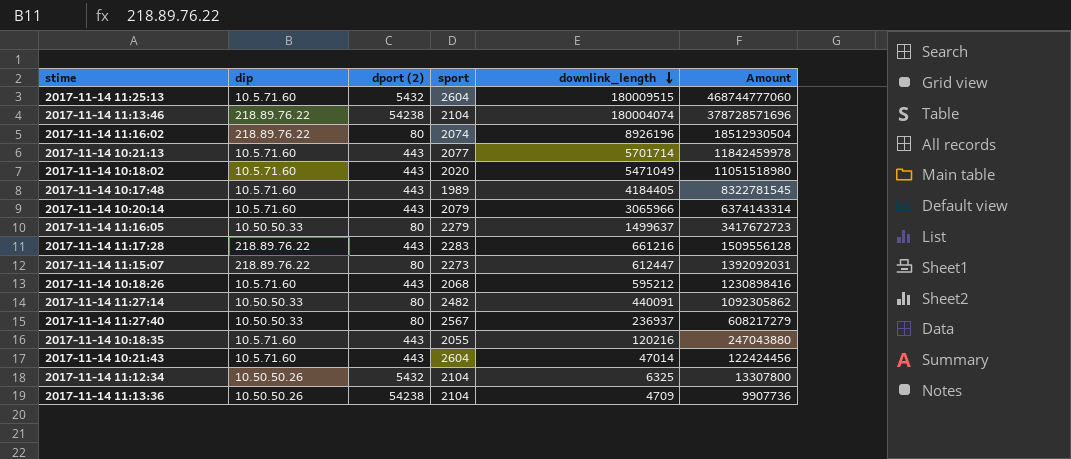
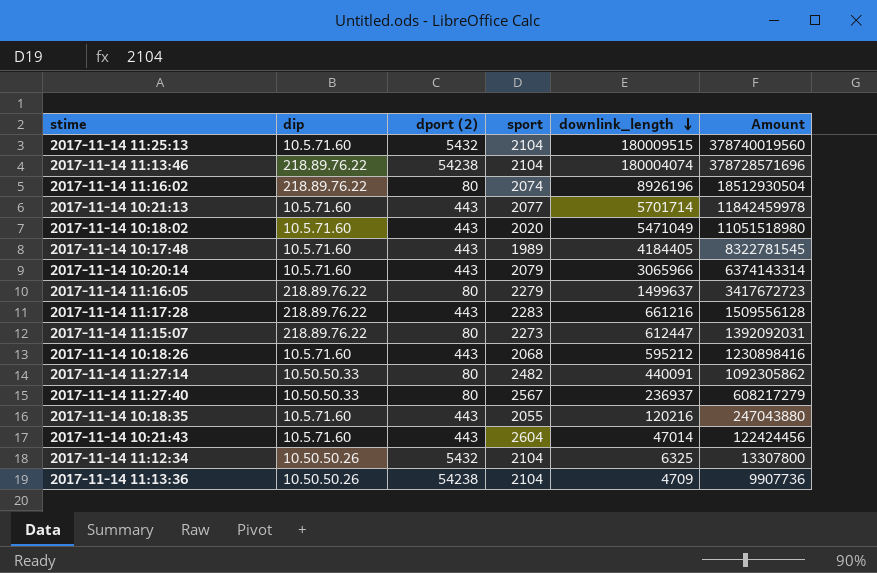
2017-11-14 11:25:13 | sport: 2604 -> 2104
2017-11-14 11:25:13 | Amount: 468744777060 -> 378740019560
2017-11-14 11:16:05 | dip: 10.50.50.33 -> 218.89.76.22

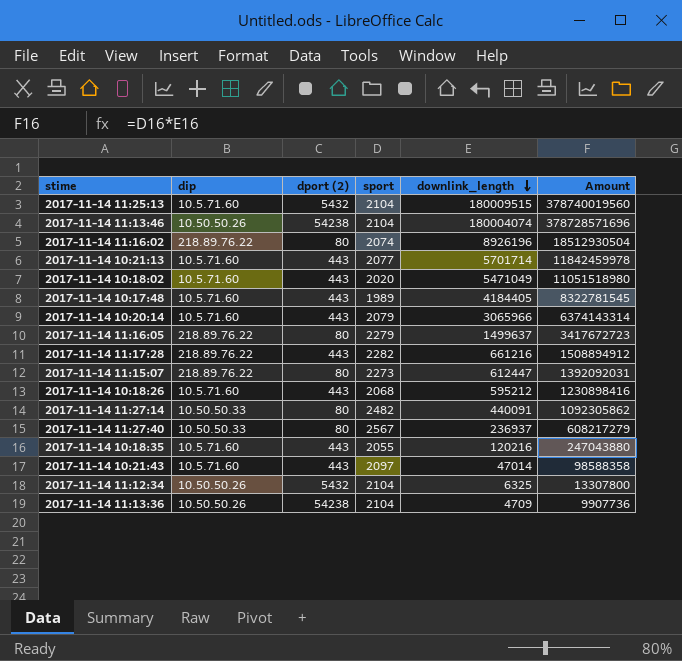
2017-11-14 11:13:46 | dip: 218.89.76.22 -> 10.50.50.26
2017-11-14 11:17:28 | sport: 2283 -> 2282
2017-11-14 11:17:28 | Amount: 1509556128 -> 1508894912
2017-11-14 10:21:43 | sport: 2604 -> 2097
2017-11-14 10:21:43 | Amount: 122424456 -> 98588358

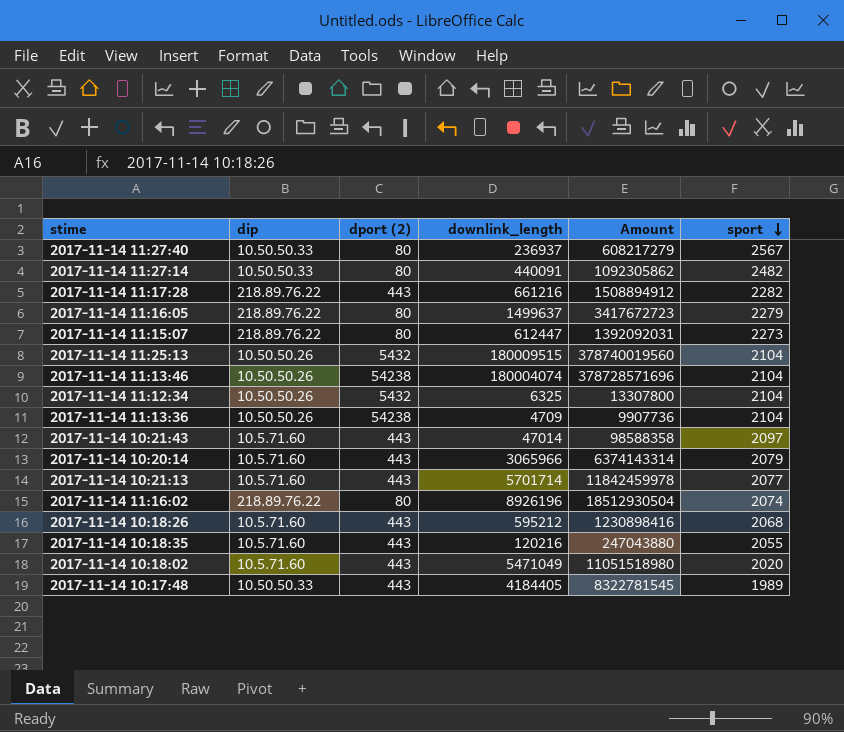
row order: downlink_length descending -> sport descending
column sport | position: 4 -> 6
2017-11-14 11:25:13 | dip: 10.5.71.60 -> 10.50.50.26
2017-11-14 10:17:48 | dip: 10.5.71.60 -> 10.50.50.33

